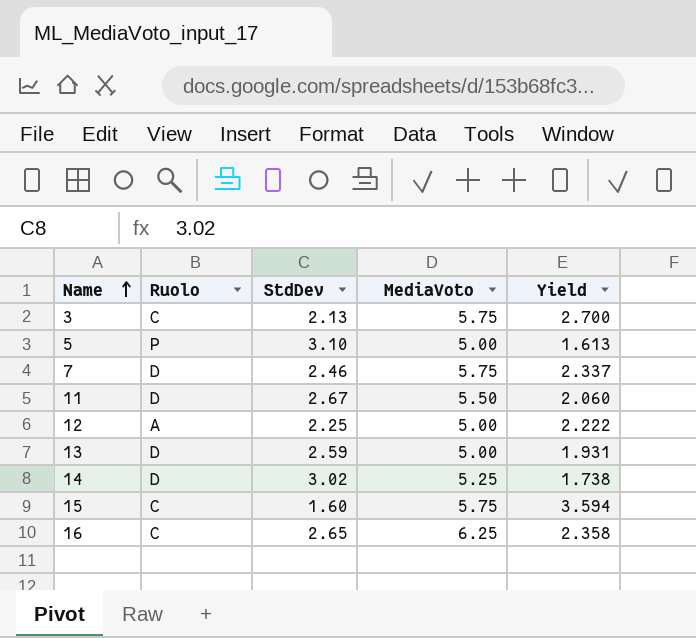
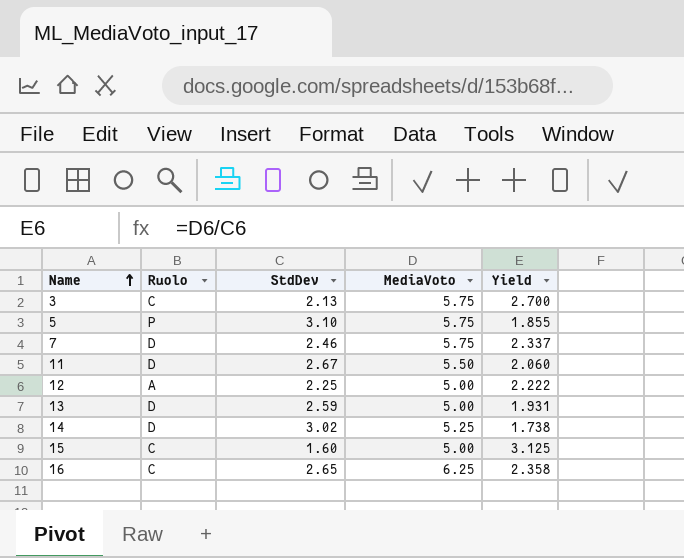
5 | MediaVoto: 5.00 -> 5.75
5 | Yield: 1.613 -> 1.855
15 | MediaVoto: 5.75 -> 5.00
15 | Yield: 3.594 -> 3.125

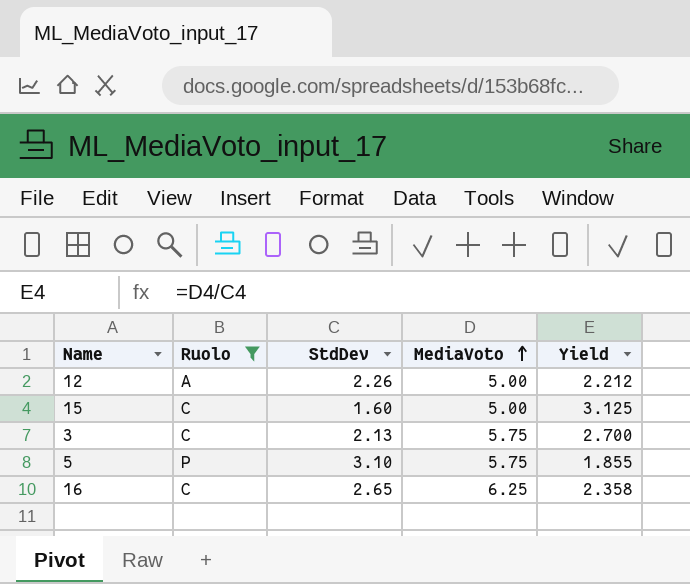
filter: none -> Ruolo != D
row order: Name ascending -> MediaVoto ascending
12 | StdDev: 2.25 -> 2.26
12 | Yield: 2.222 -> 2.212

